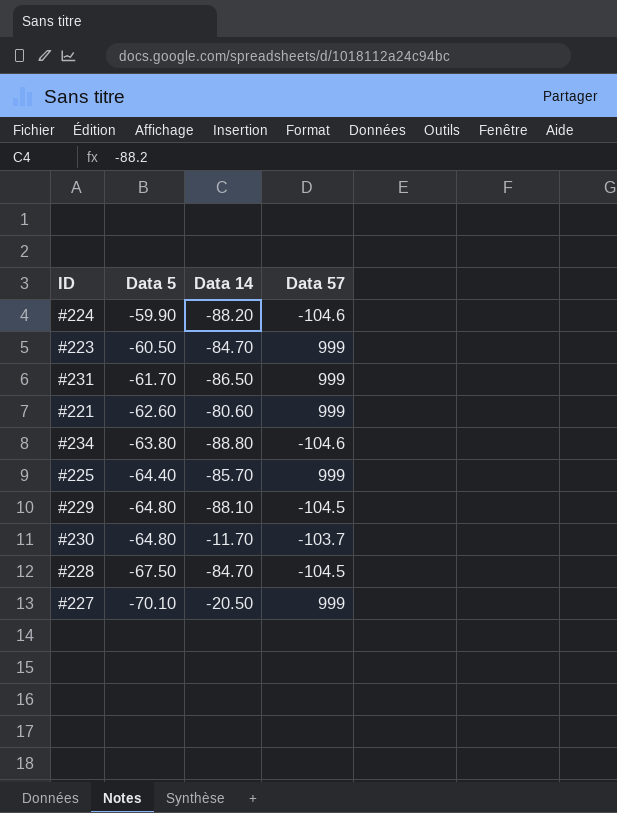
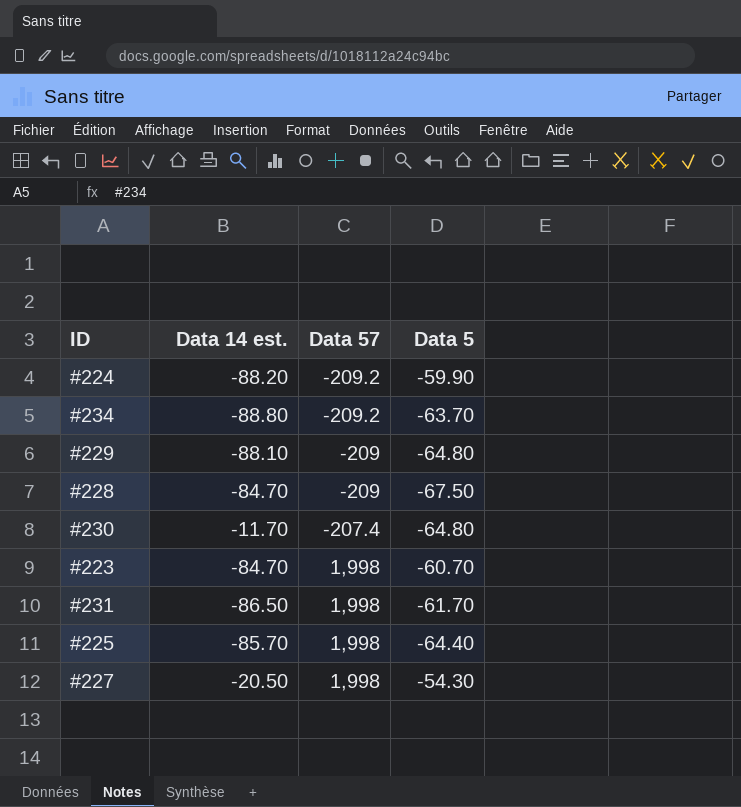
row order: Data 5 descending -> Data 57 ascending
column name: Data 14 -> Data 14 est.
column Data 5 | position: 2 -> 4
row #221: -62.60 | -80.60 | 999 -> none
#224 | Data 57: -104.6 -> -209.2
#234 | Data 57: -104.6 -> -209.2
#234 | Data 5: -63.80 -> -63.70
#229 | Data 57: -104.5 -> -209
#228 | Data 57: -104.5 -> -209
#230 | Data 57: -103.7 -> -207.4
#223 | Data 57: 999 -> 1,998
#223 | Data 5: -60.50 -> -60.70
#231 | Data 57: 999 -> 1,998
#225 | Data 57: 999 -> 1,998
#227 | Data 57: 999 -> 1,998
#227 | Data 5: -70.10 -> -54.30

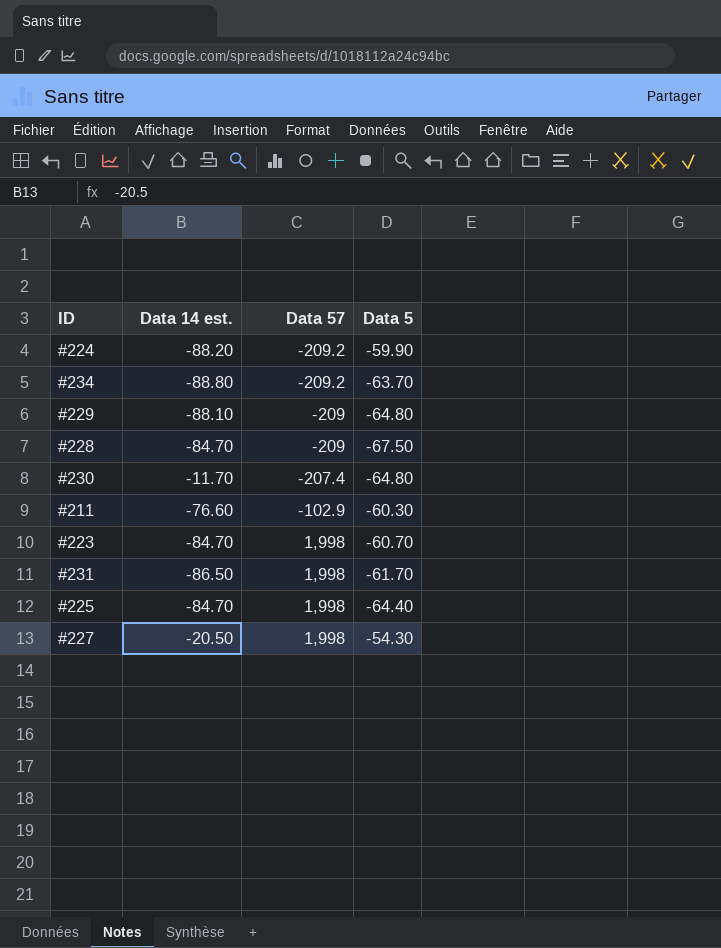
row #211: none -> -76.60 | -102.9 | -60.30
#225 | Data 14 est.: -85.70 -> -84.70

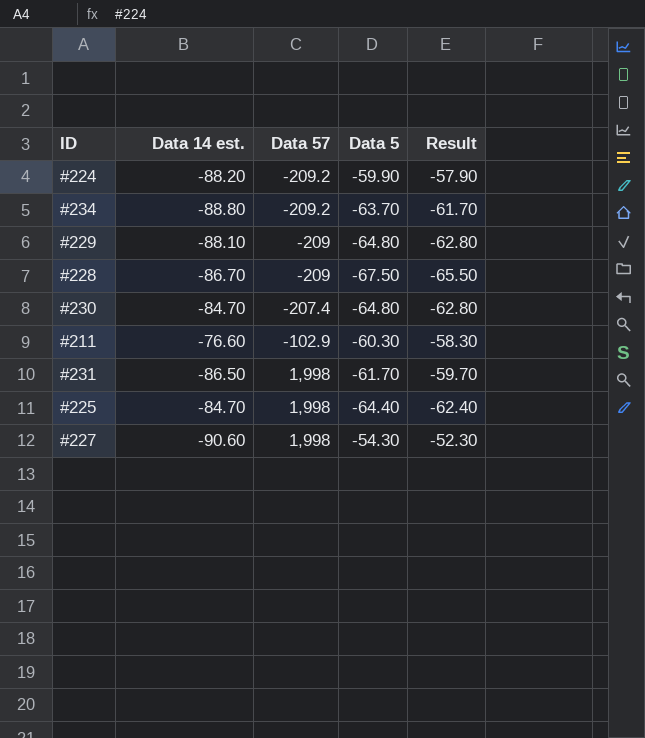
column Result | formula: none -> [Data 5] + 2
row #223: -84.70 | 1,998 | -60.70 -> none
#228 | Data 14 est.: -84.70 -> -86.70
#230 | Data 14 est.: -11.70 -> -84.70
#227 | Data 14 est.: -20.50 -> -90.60

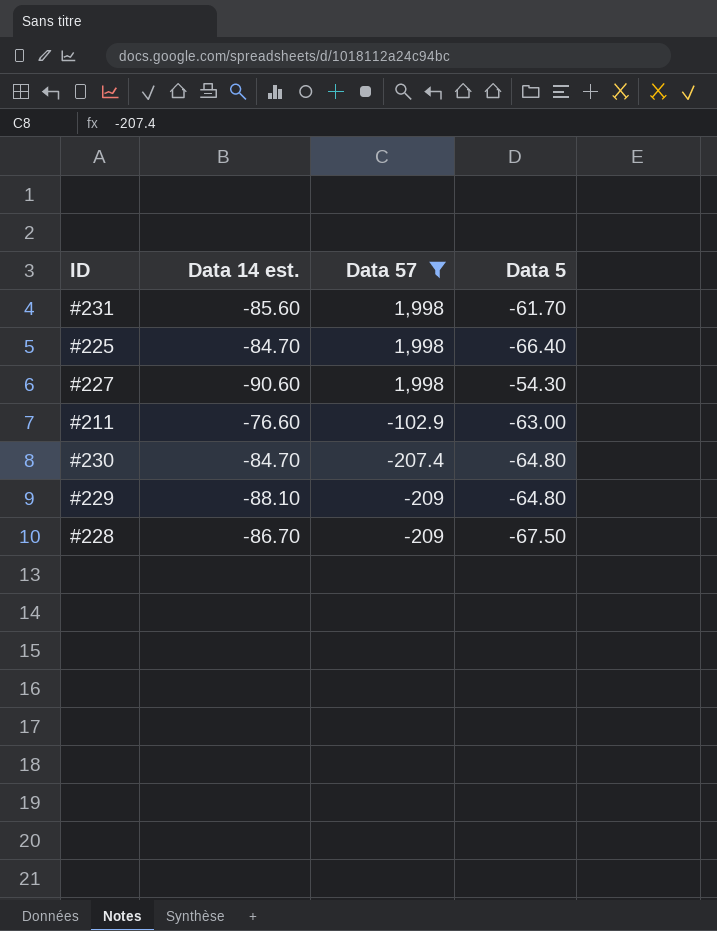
filter: none -> Data 57 != -209.2
row order: Data 57 ascending -> Data 57 descending
column Result | formula: [Data 5] + 2 -> none
#231 | Data 14 est.: -86.50 -> -85.60
#225 | Data 5: -64.40 -> -66.40
#211 | Data 5: -60.30 -> -63.00

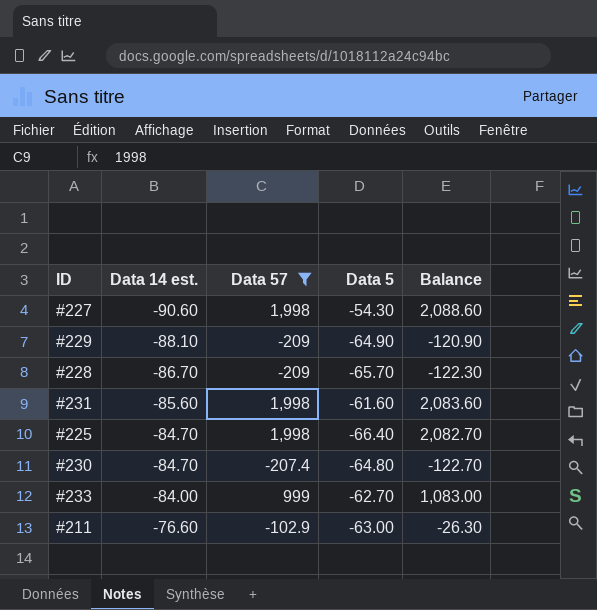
row order: Data 57 descending -> Data 14 est. ascending
column Balance | formula: none -> [Data 57] - [Data 14 est.]
#229 | Data 5: -64.80 -> -64.90
#228 | Data 5: -67.50 -> -65.70
#231 | Data 5: -61.70 -> -61.60
row #233: none -> -84.00 | 999 | -62.70 | 1,083.00

